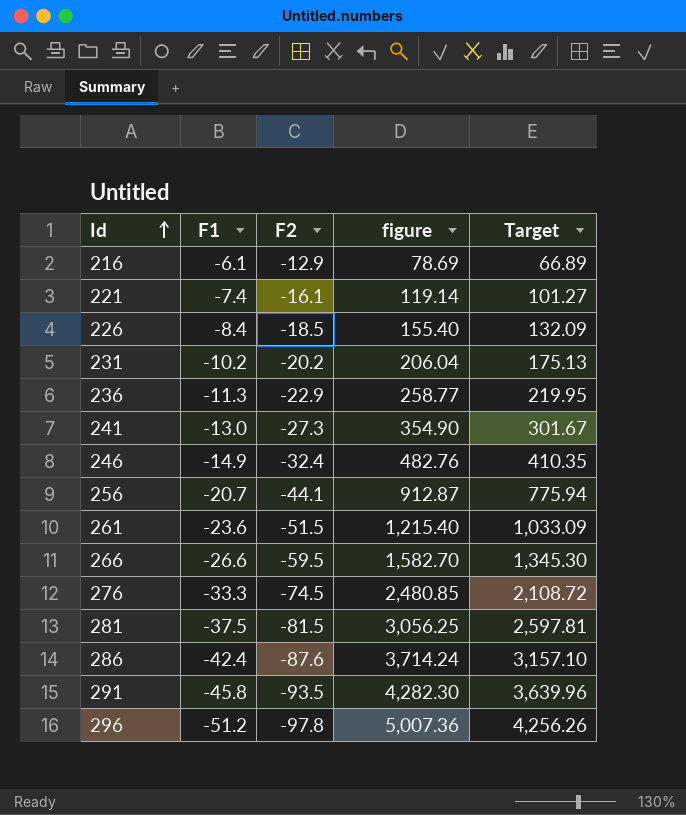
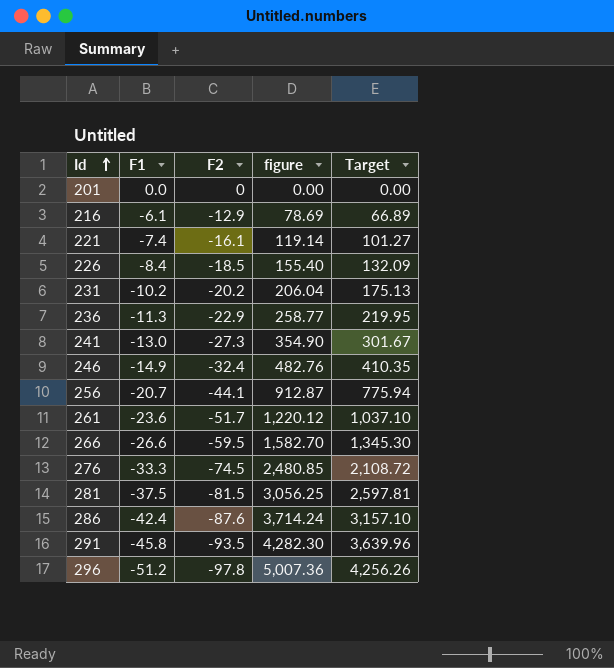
row 201: none -> 0.0 | 0 | 0.00 | 0.00
261 | F2: -51.5 -> -51.7
261 | figure: 1,215.40 -> 1,220.12
261 | Target: 1,033.09 -> 1,037.10

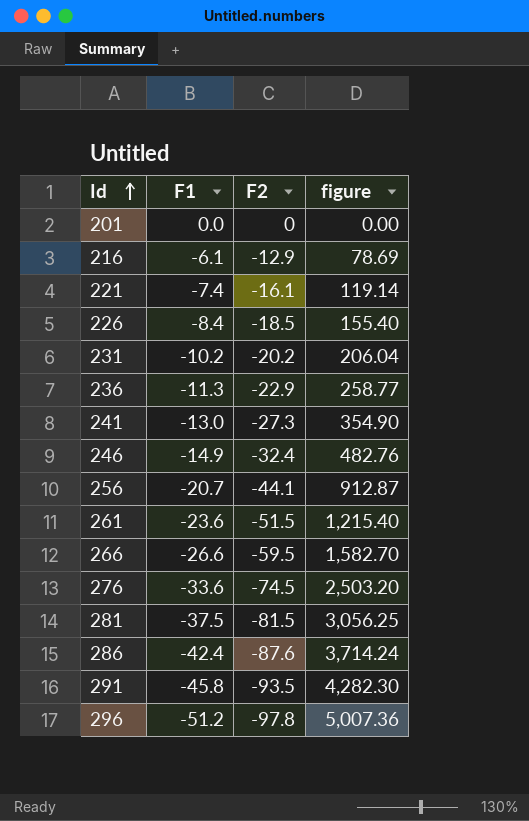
column Target | formula: [figure] * 0.85 -> none
261 | F2: -51.7 -> -51.5
261 | figure: 1,220.12 -> 1,215.40
276 | F1: -33.3 -> -33.6
276 | figure: 2,480.85 -> 2,503.20

